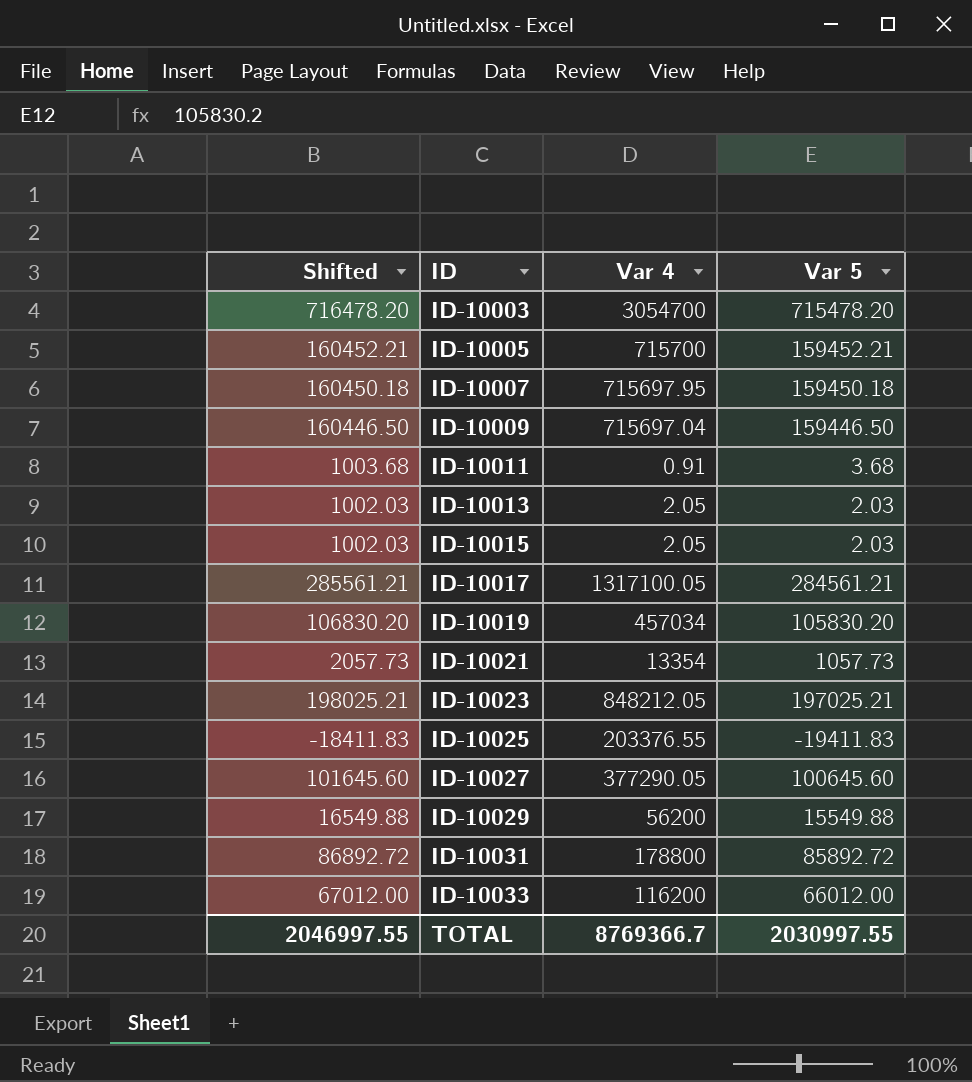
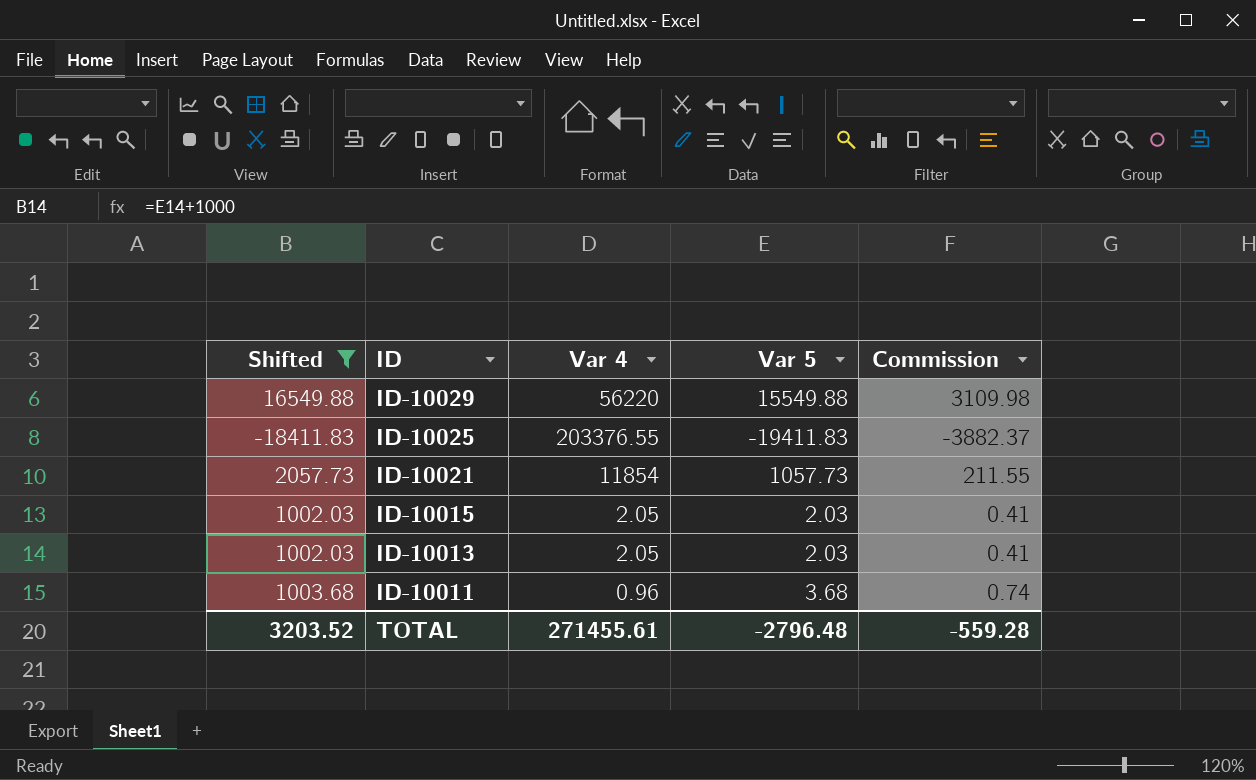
filter: none -> Shifted <= 16549.88
row order: ID ascending -> ID descending
column Commission | formula: none -> [Var 5] * 0.2
ID-10029 | Var 4: 56200 -> 56220
ID-10021 | Var 4: 13354 -> 11854
ID-10011 | Var 4: 0.91 -> 0.96
TOTAL | Shifted: 2046997.55 -> 3203.52
TOTAL | Var 4: 8769366.7 -> 271455.61
TOTAL | Var 5: 2030997.55 -> -2796.48

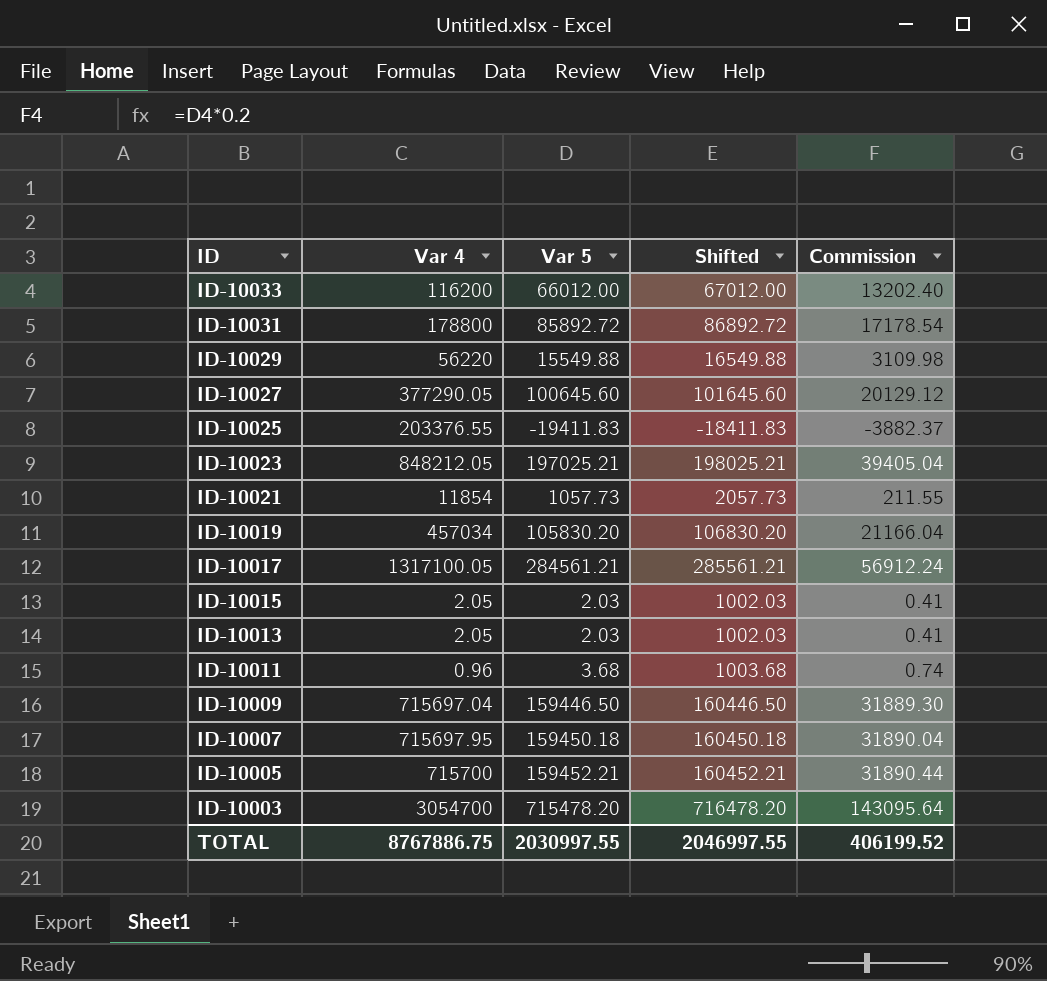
filter: Shifted <= 16549.88 -> none
column Shifted | position: 1 -> 4
TOTAL | Var 4: 271455.61 -> 8767886.75
TOTAL | Var 5: -2796.48 -> 2030997.55
TOTAL | Shifted: 3203.52 -> 2046997.55
TOTAL | Commission: -559.28 -> 406199.52

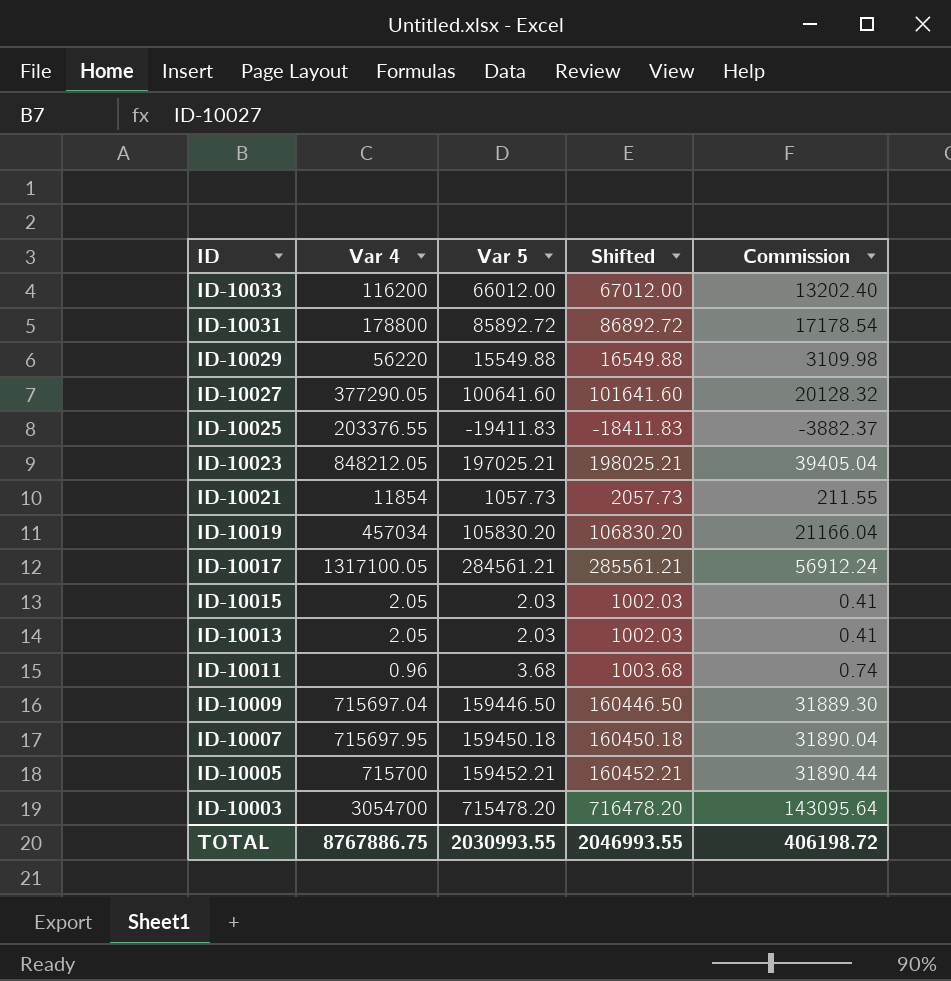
ID-10027 | Var 5: 100645.60 -> 100641.60
ID-10027 | Shifted: 101645.60 -> 101641.60
ID-10027 | Commission: 20129.12 -> 20128.32
TOTAL | Var 5: 2030997.55 -> 2030993.55
TOTAL | Shifted: 2046997.55 -> 2046993.55
TOTAL | Commission: 406199.52 -> 406198.72

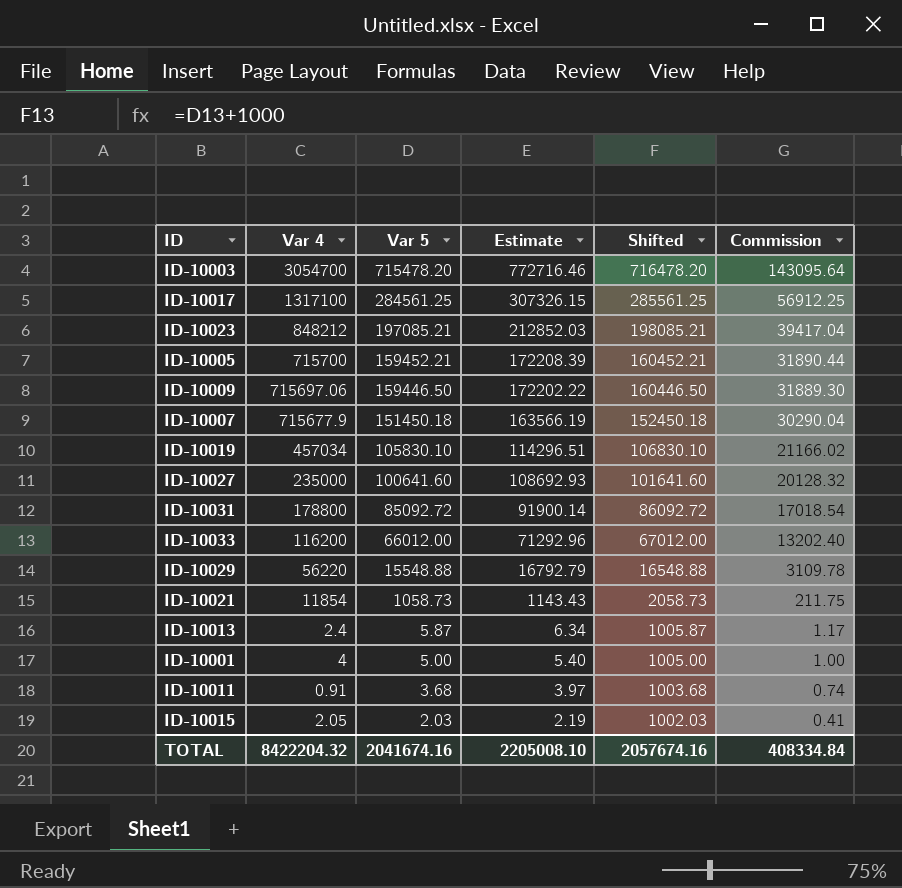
row order: ID descending -> Var 5 descending
column Estimate | formula: none -> [Var 5] * 1.08
row ID-10025: 203376.55 | -19411.83 | -18411.83 | -3882.37 -> none
ID-10017 | Var 4: 1317100.05 -> 1317100
ID-10017 | Var 5: 284561.21 -> 284561.25
ID-10017 | Shifted: 285561.21 -> 285561.25
ID-10017 | Commission: 56912.24 -> 56912.25
ID-10023 | Var 4: 848212.05 -> 848212
ID-10023 | Var 5: 197025.21 -> 197085.21
ID-10023 | Shifted: 198025.21 -> 198085.21
ID-10023 | Commission: 39405.04 -> 39417.04
ID-10009 | Var 4: 715697.04 -> 715697.06
ID-10007 | Var 4: 715697.95 -> 715677.9
ID-10007 | Var 5: 159450.18 -> 151450.18
ID-10007 | Shifted: 160450.18 -> 152450.18
ID-10007 | Commission: 31890.04 -> 30290.04
ID-10019 | Var 5: 105830.20 -> 105830.10
ID-10019 | Shifted: 106830.20 -> 106830.10
ID-10019 | Commission: 21166.04 -> 21166.02
ID-10027 | Var 4: 377290.05 -> 235000
ID-10031 | Var 5: 85892.72 -> 85092.72
ID-10031 | Shifted: 86892.72 -> 86092.72
ID-10031 | Commission: 17178.54 -> 17018.54
ID-10029 | Var 5: 15549.88 -> 15548.88
ID-10029 | Shifted: 16549.88 -> 16548.88
ID-10029 | Commission: 3109.98 -> 3109.78
ID-10021 | Var 5: 1057.73 -> 1058.73
ID-10021 | Shifted: 2057.73 -> 2058.73
ID-10021 | Commission: 211.55 -> 211.75
ID-10013 | Var 4: 2.05 -> 2.4
ID-10013 | Var 5: 2.03 -> 5.87
ID-10013 | Shifted: 1002.03 -> 1005.87
ID-10013 | Commission: 0.41 -> 1.17
row ID-10001: none -> 4 | 5.00 | 5.40 | 1005.00 | 1.00
ID-10011 | Var 4: 0.96 -> 0.91
TOTAL | Var 4: 8767886.75 -> 8422204.32
TOTAL | Var 5: 2030993.55 -> 2041674.16
TOTAL | Shifted: 2046993.55 -> 2057674.16
TOTAL | Commission: 406198.72 -> 408334.84

